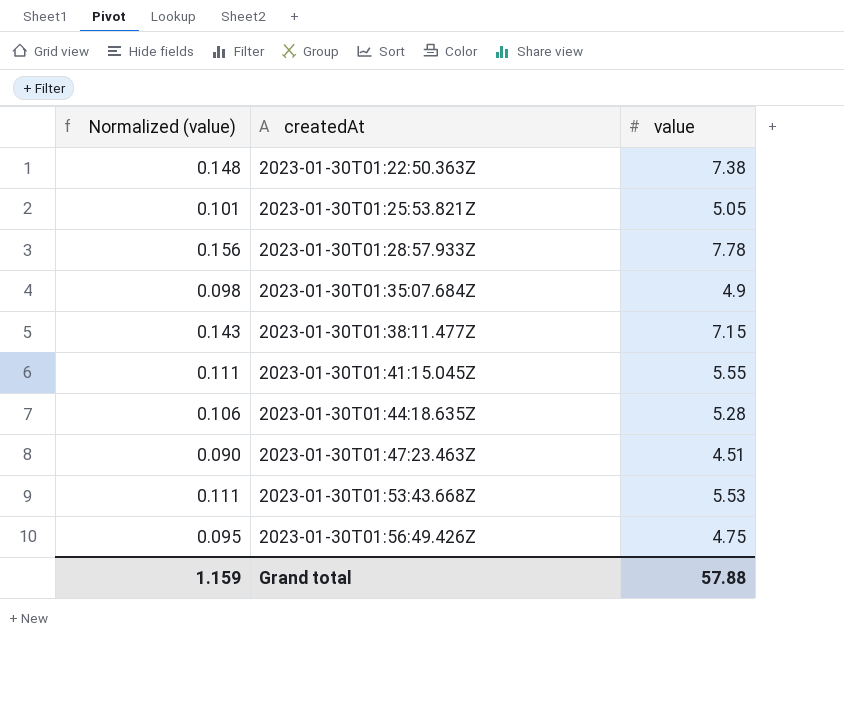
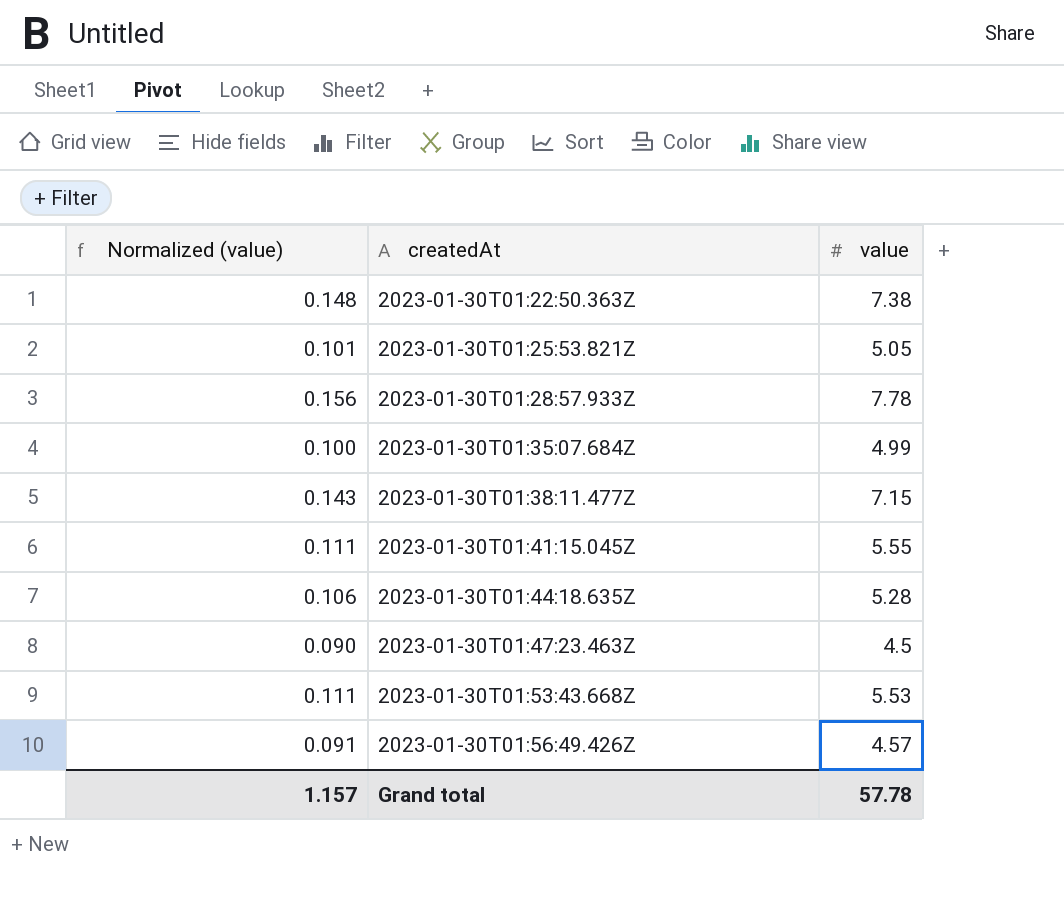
2023-01-30T01:35:07.684Z | Normalized (value): 0.098 -> 0.100
2023-01-30T01:35:07.684Z | value: 4.9 -> 4.99
2023-01-30T01:47:23.463Z | value: 4.51 -> 4.5
2023-01-30T01:56:49.426Z | Normalized (value): 0.095 -> 0.091
2023-01-30T01:56:49.426Z | value: 4.75 -> 4.57
Grand total | Normalized (value): 1.159 -> 1.157
Grand total | value: 57.88 -> 57.78

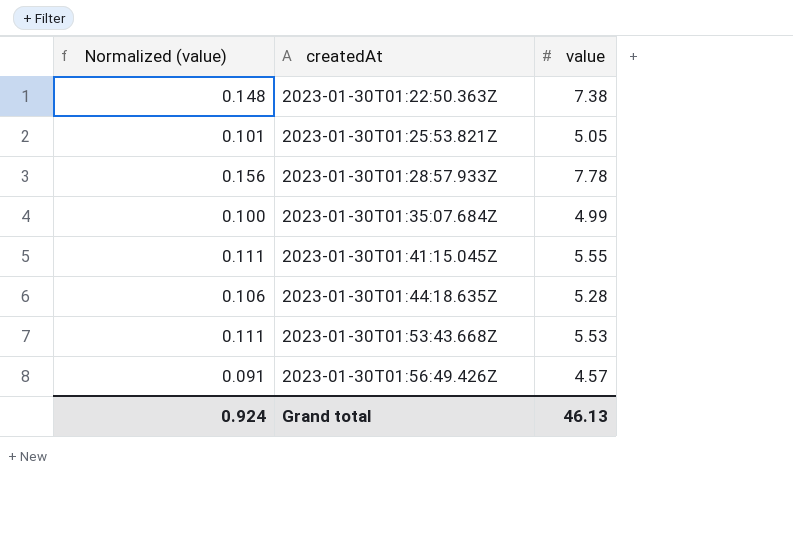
row 2023-01-30T01:38:11.477Z: 0.143 | 7.15 -> none
row 2023-01-30T01:47:23.463Z: 0.090 | 4.5 -> none
Grand total | Normalized (value): 1.157 -> 0.924
Grand total | value: 57.78 -> 46.13

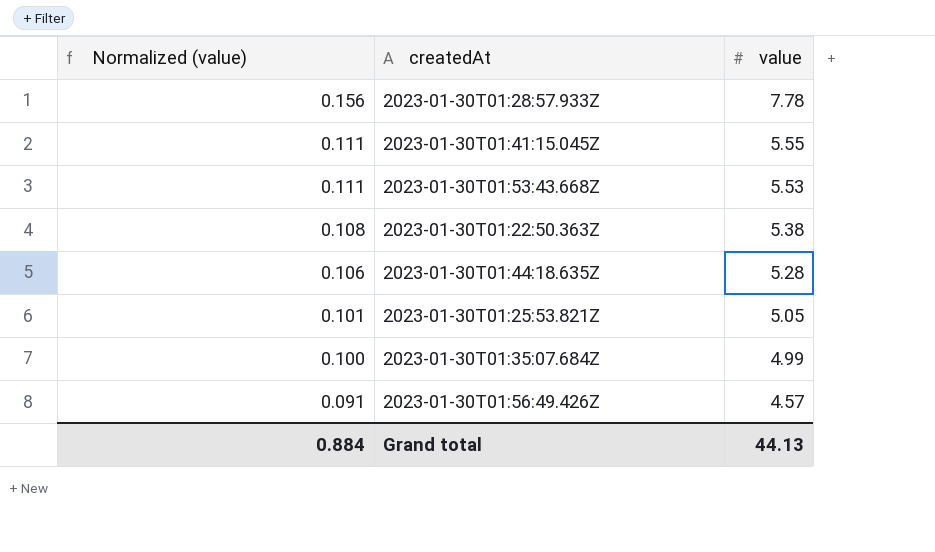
row order: createdAt ascending -> Normalized (value) descending
2023-01-30T01:22:50.363Z | Normalized (value): 0.148 -> 0.108
2023-01-30T01:22:50.363Z | value: 7.38 -> 5.38
Grand total | Normalized (value): 0.924 -> 0.884
Grand total | value: 46.13 -> 44.13

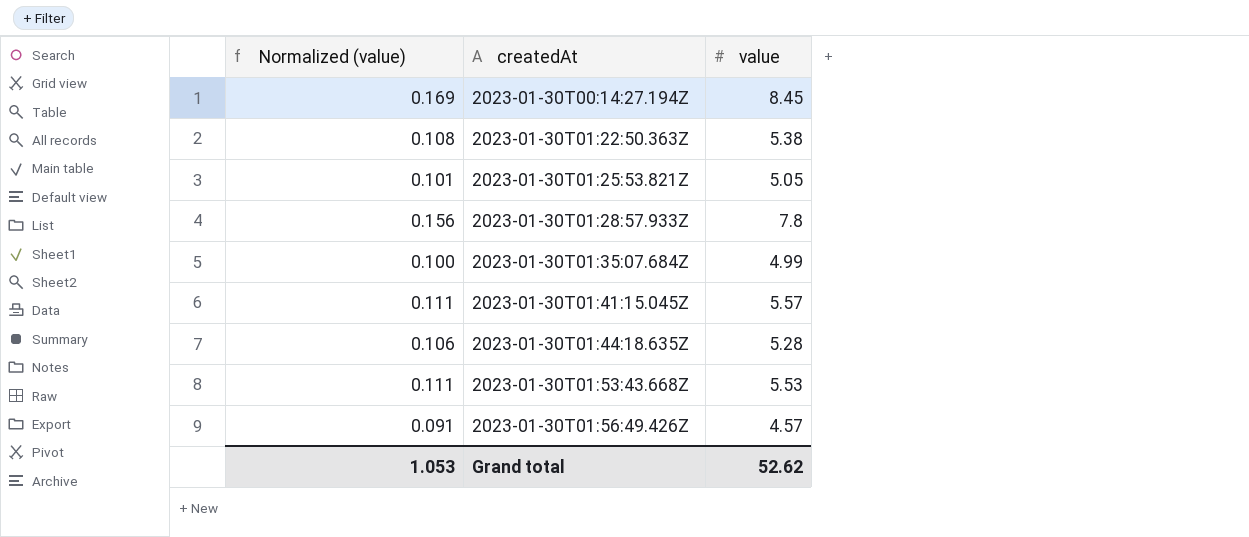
row order: Normalized (value) descending -> createdAt ascending
row 2023-01-30T00:14:27.194Z: none -> 0.169 | 8.45
2023-01-30T01:28:57.933Z | value: 7.78 -> 7.8
2023-01-30T01:41:15.045Z | value: 5.55 -> 5.57
Grand total | Normalized (value): 0.884 -> 1.053
Grand total | value: 44.13 -> 52.62

